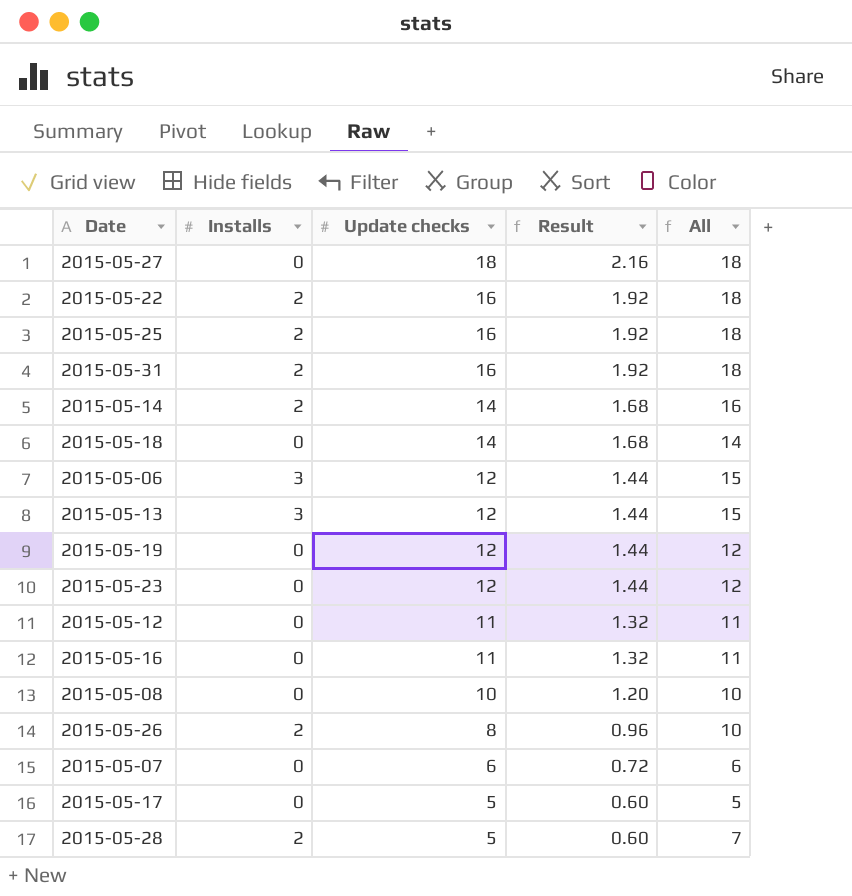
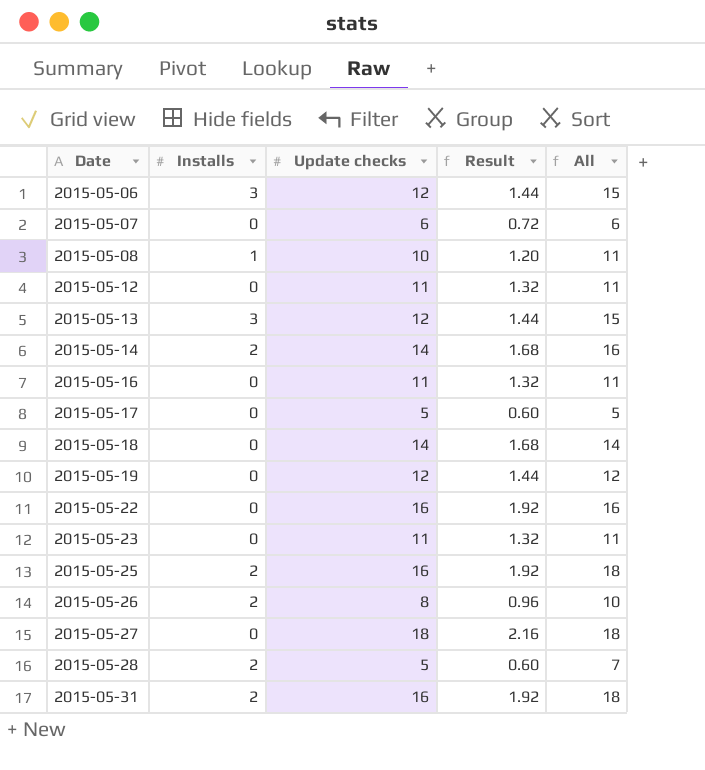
row order: Update checks descending -> Date ascending
2015-05-08 | Installs: 0 -> 1
2015-05-08 | All: 10 -> 11
2015-05-22 | Installs: 2 -> 0
2015-05-22 | All: 18 -> 16
2015-05-23 | Update checks: 12 -> 11
2015-05-23 | Result: 1.44 -> 1.32
2015-05-23 | All: 12 -> 11

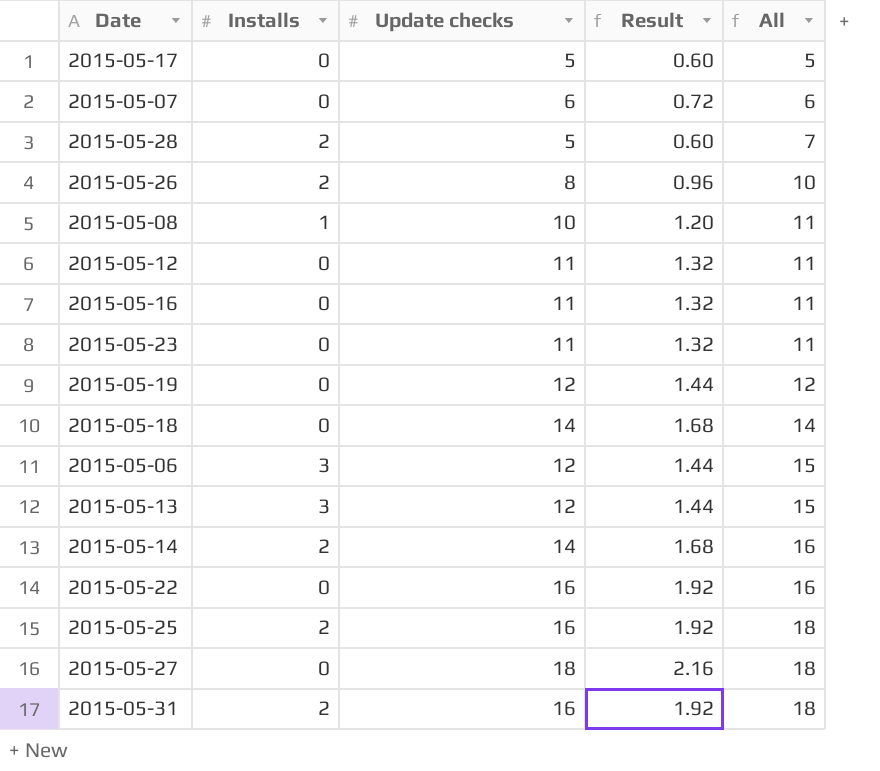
row order: Date ascending -> All ascending

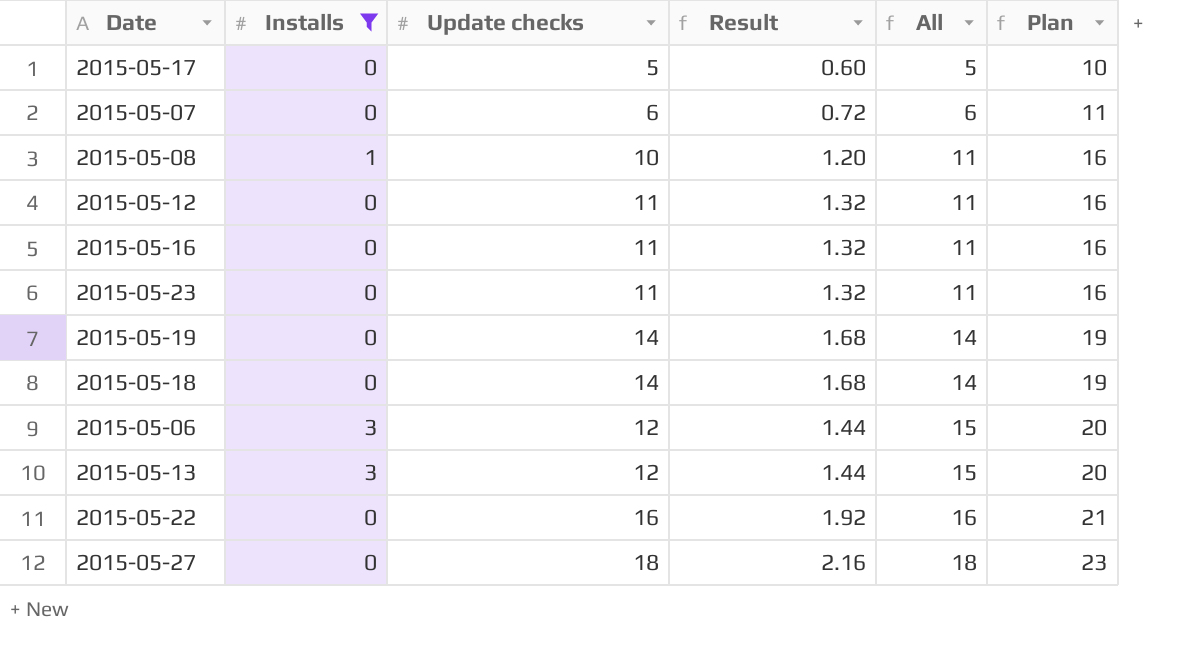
filter: none -> Installs != 2
column Plan | formula: none -> [All] + 5
2015-05-19 | Update checks: 12 -> 14
2015-05-19 | Result: 1.44 -> 1.68
2015-05-19 | All: 12 -> 14

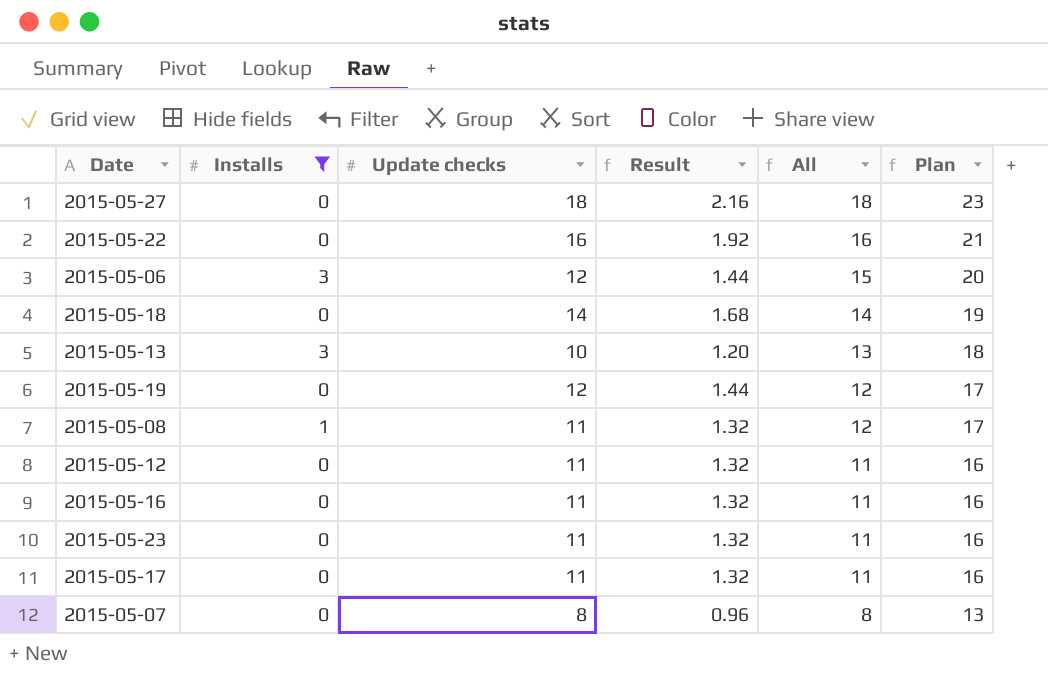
row order: All ascending -> All descending
2015-05-13 | Update checks: 12 -> 10
2015-05-13 | Result: 1.44 -> 1.20
2015-05-13 | All: 15 -> 13
2015-05-13 | Plan: 20 -> 18
2015-05-19 | Update checks: 14 -> 12
2015-05-19 | Result: 1.68 -> 1.44
2015-05-19 | All: 14 -> 12
2015-05-19 | Plan: 19 -> 17
2015-05-08 | Update checks: 10 -> 11
2015-05-08 | Result: 1.20 -> 1.32
2015-05-08 | All: 11 -> 12
2015-05-08 | Plan: 16 -> 17
2015-05-17 | Update checks: 5 -> 11
2015-05-17 | Result: 0.60 -> 1.32
2015-05-17 | All: 5 -> 11
2015-05-17 | Plan: 10 -> 16
2015-05-07 | Update checks: 6 -> 8
2015-05-07 | Result: 0.72 -> 0.96
2015-05-07 | All: 6 -> 8
2015-05-07 | Plan: 11 -> 13

